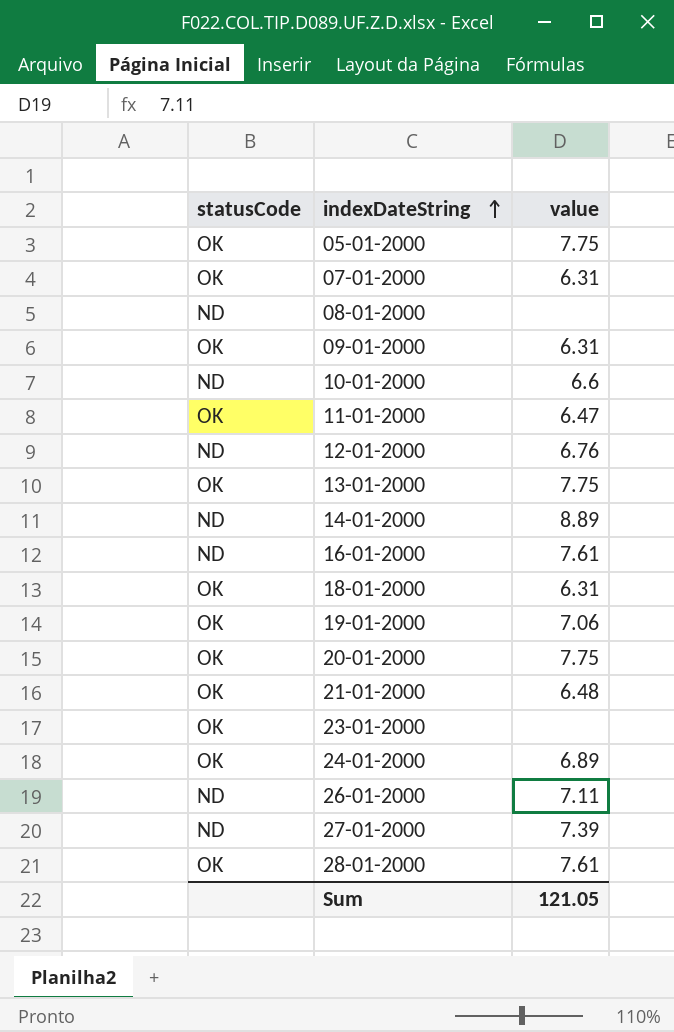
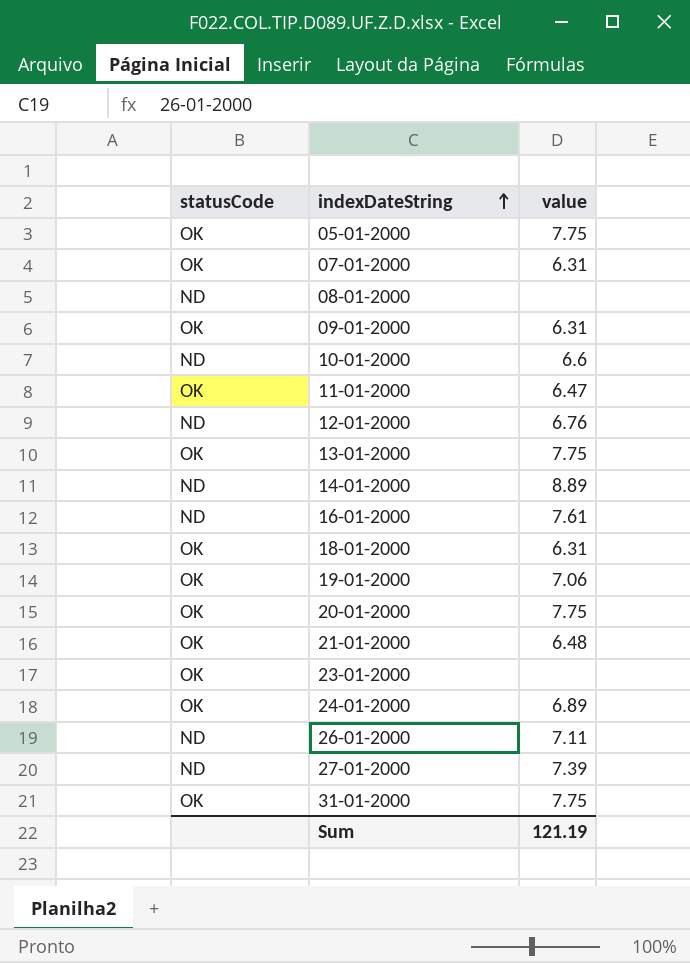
row 28-01-2000: OK | 7.61 -> none
row 31-01-2000: none -> OK | 7.75
Sum | value: 121.05 -> 121.19

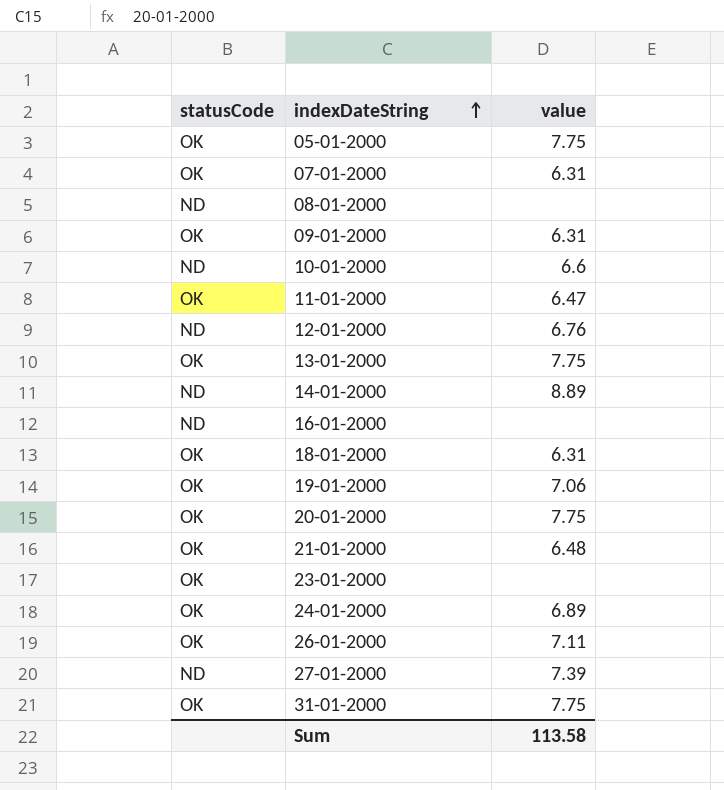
16-01-2000 | value: 7.61 -> none
26-01-2000 | statusCode: ND -> OK
Sum | value: 121.19 -> 113.58

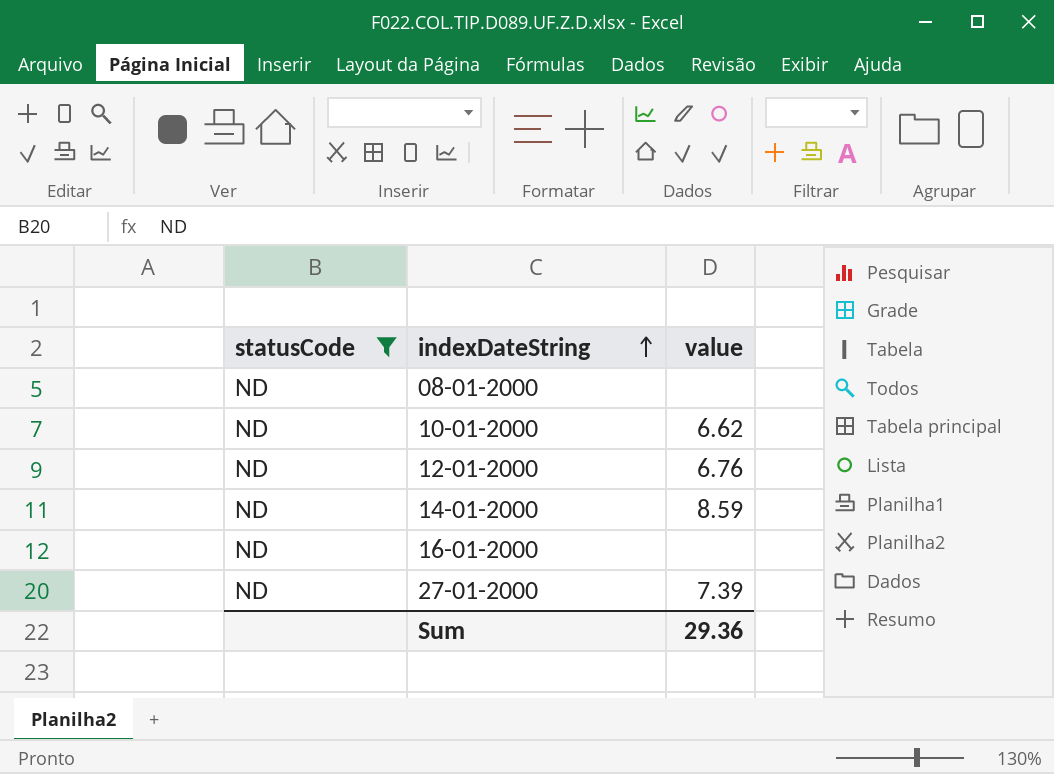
filter: none -> statusCode = ND
10-01-2000 | value: 6.6 -> 6.62
14-01-2000 | value: 8.89 -> 8.59
Sum | value: 113.58 -> 29.36

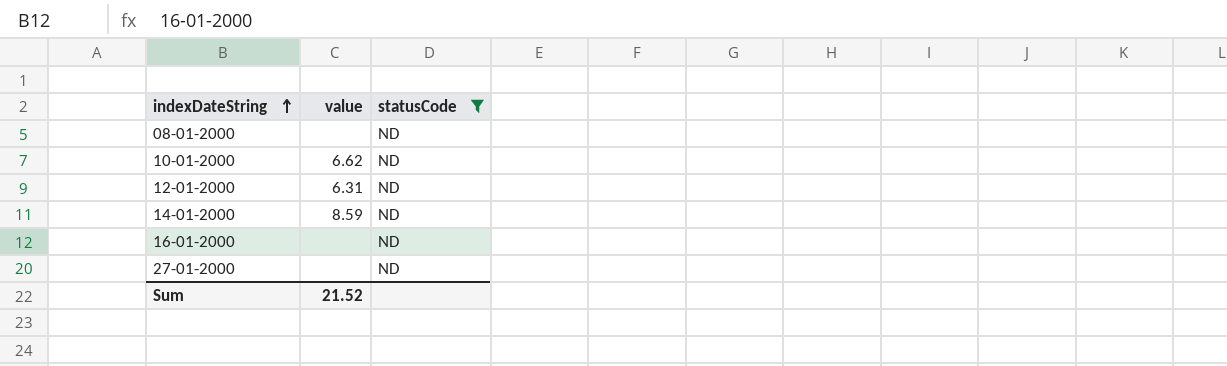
column statusCode | position: 1 -> 3
12-01-2000 | value: 6.76 -> 6.31
27-01-2000 | value: 7.39 -> none
Sum | value: 29.36 -> 21.52

